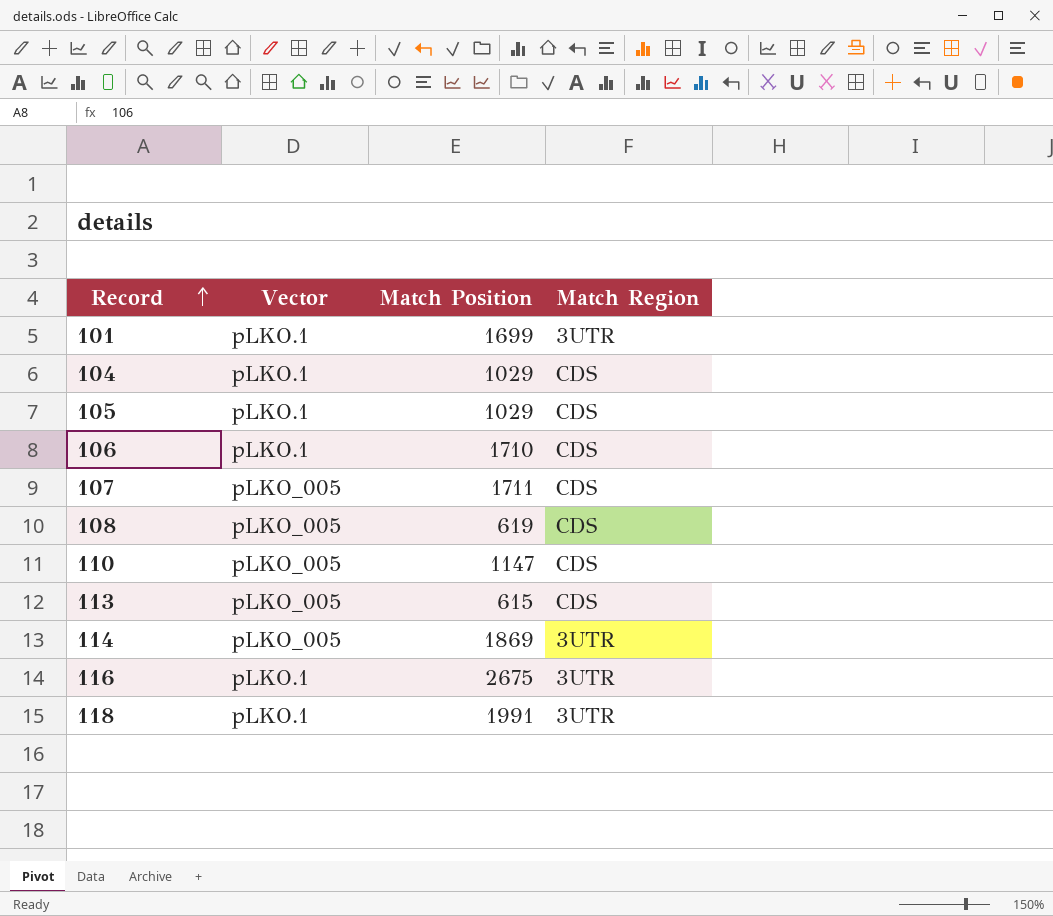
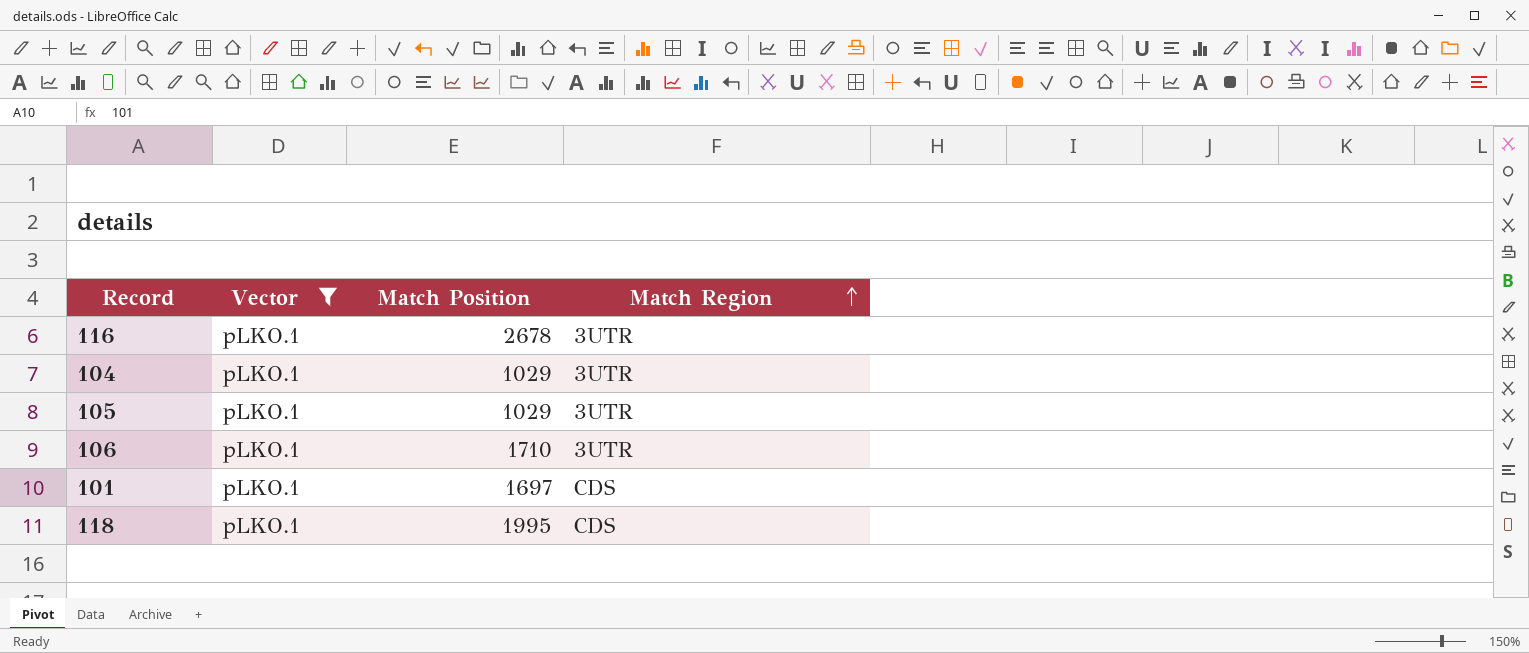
filter: none -> Vector = pLKO.1
row order: Record ascending -> Match Region ascending
116 | Match Position: 2675 -> 2678
104 | Match Region: CDS -> 3UTR
105 | Match Region: CDS -> 3UTR
106 | Match Region: CDS -> 3UTR
101 | Match Position: 1699 -> 1697
101 | Match Region: 3UTR -> CDS
118 | Match Position: 1991 -> 1995
118 | Match Region: 3UTR -> CDS

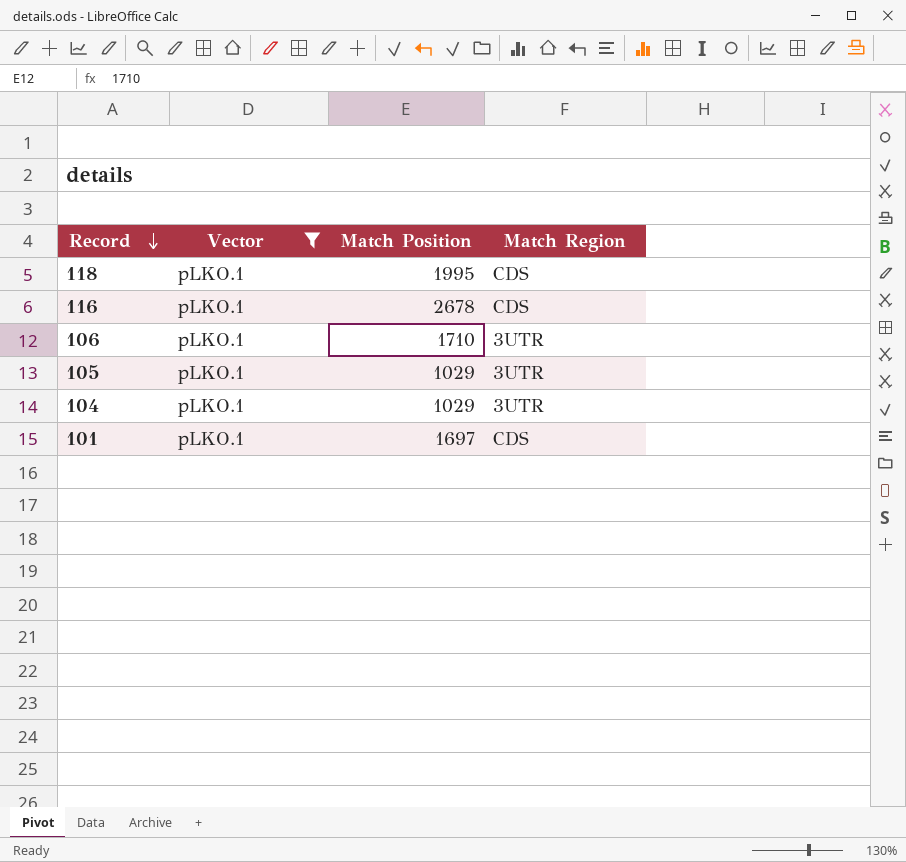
row order: Match Region ascending -> Record descending
116 | Match Region: 3UTR -> CDS

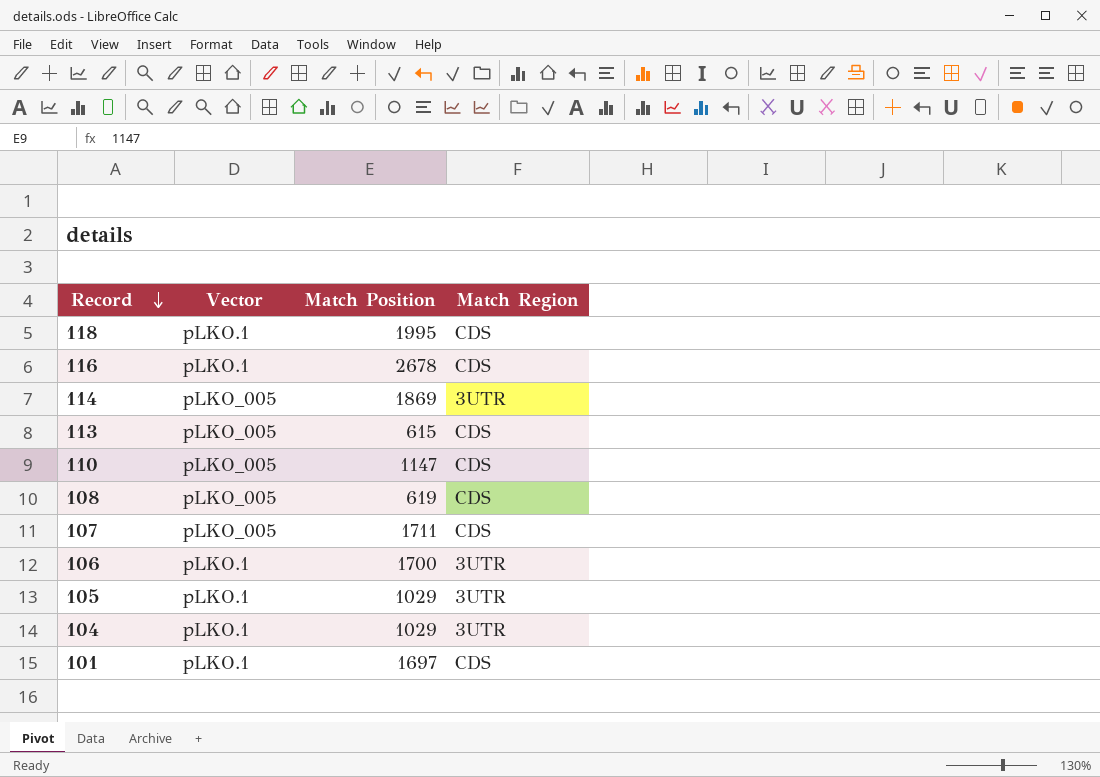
filter: Vector = pLKO.1 -> none
106 | Match Position: 1710 -> 1700

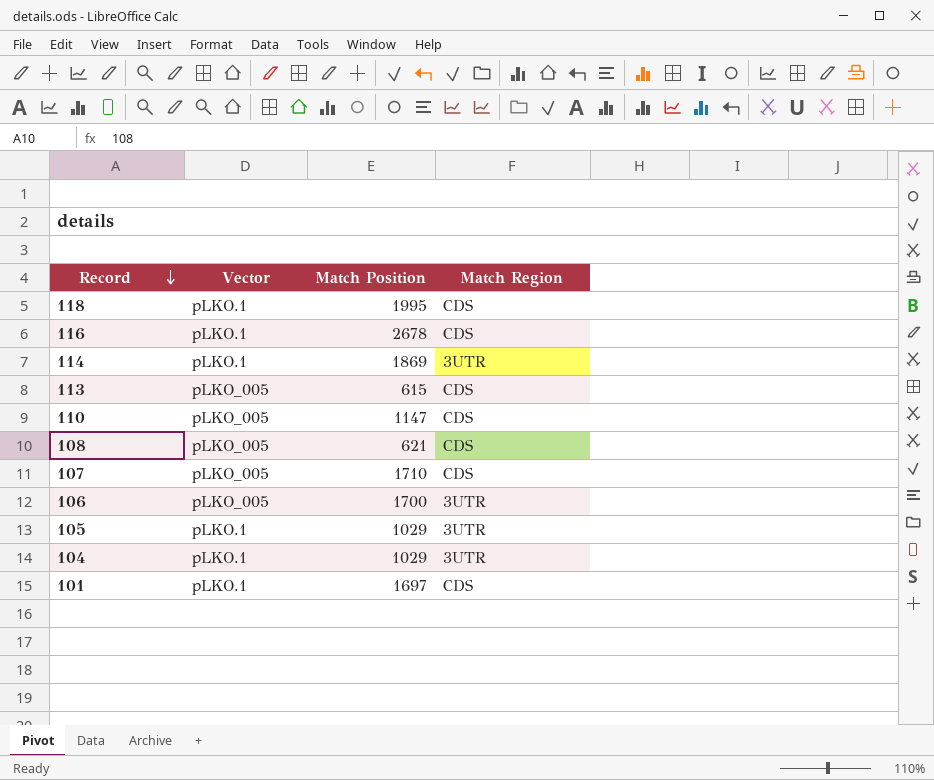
114 | Vector: pLKO_005 -> pLKO.1
108 | Match Position: 619 -> 621
107 | Match Position: 1711 -> 1710
106 | Vector: pLKO.1 -> pLKO_005

